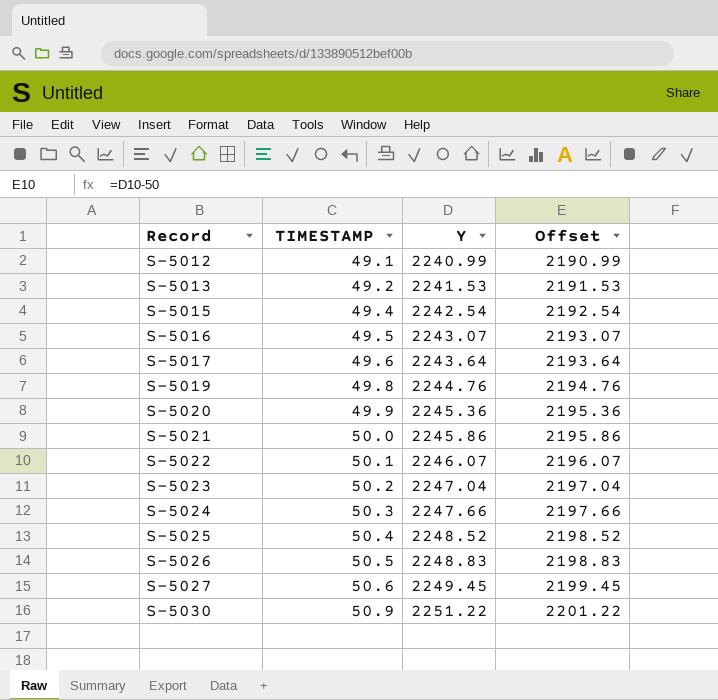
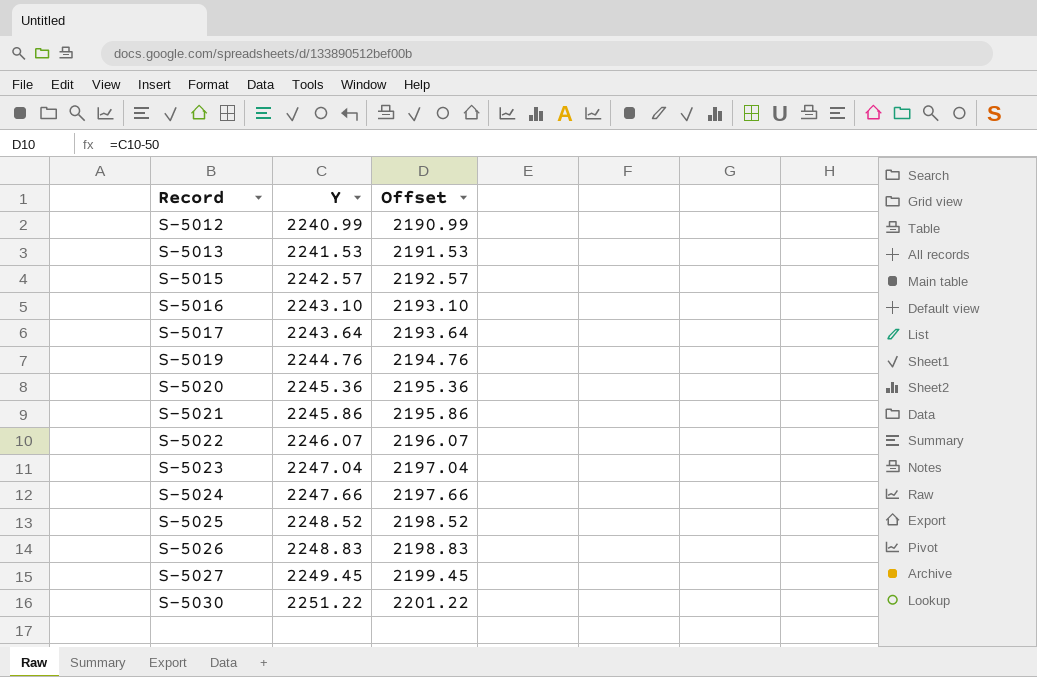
column TIMESTAMP | position: 2 -> none
S-5015 | Y: 2242.54 -> 2242.57
S-5015 | Offset: 2192.54 -> 2192.57
S-5016 | Y: 2243.07 -> 2243.10
S-5016 | Offset: 2193.07 -> 2193.10

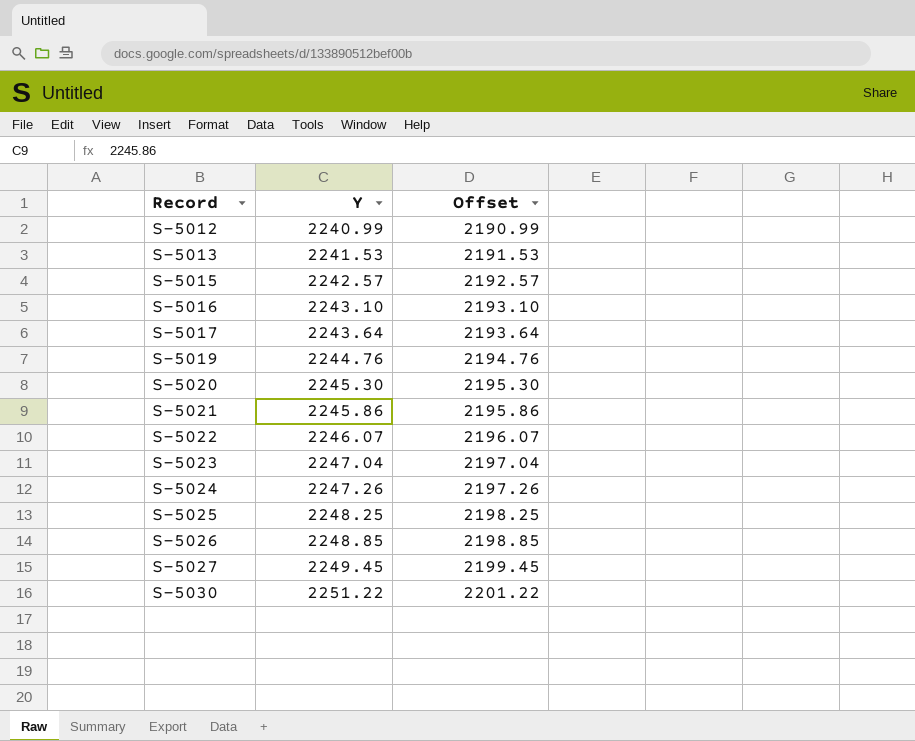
S-5020 | Y: 2245.36 -> 2245.30
S-5020 | Offset: 2195.36 -> 2195.30
S-5024 | Y: 2247.66 -> 2247.26
S-5024 | Offset: 2197.66 -> 2197.26
S-5025 | Y: 2248.52 -> 2248.25
S-5025 | Offset: 2198.52 -> 2198.25
S-5026 | Y: 2248.83 -> 2248.85
S-5026 | Offset: 2198.83 -> 2198.85

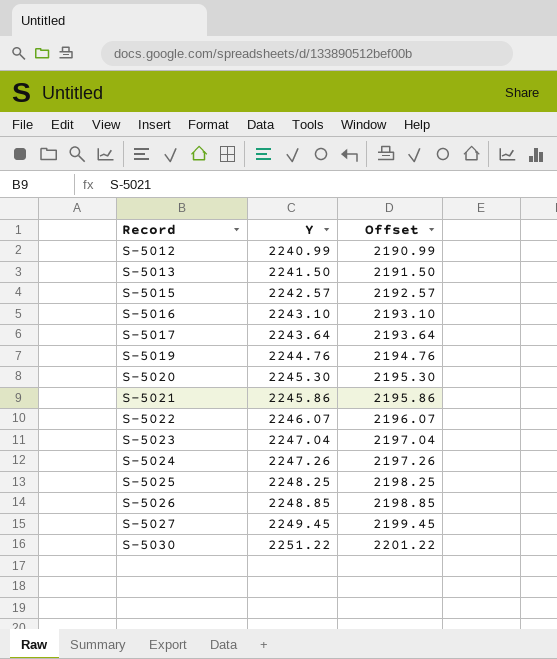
S-5013 | Y: 2241.53 -> 2241.50
S-5013 | Offset: 2191.53 -> 2191.50

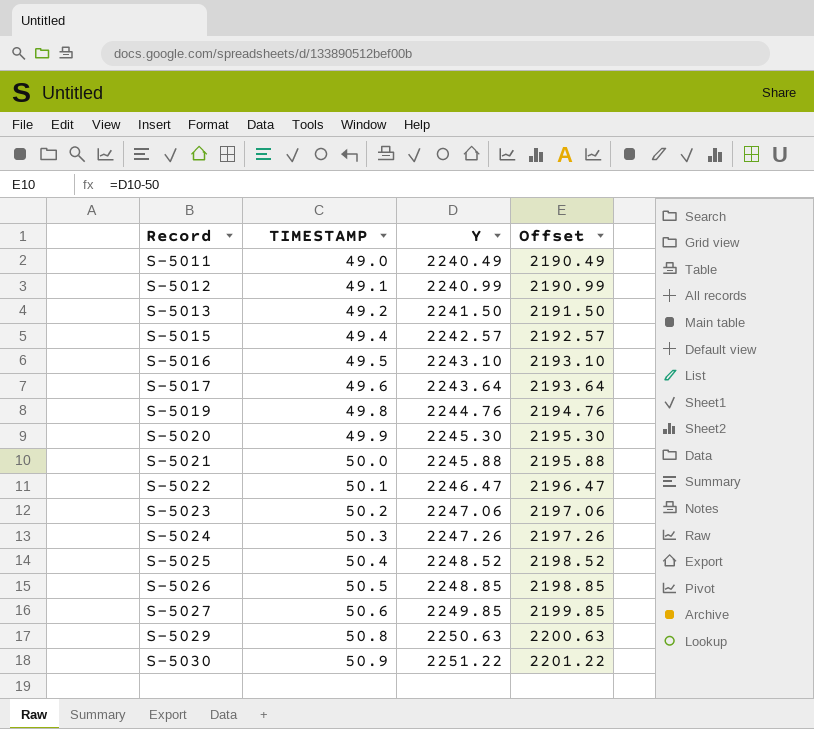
column TIMESTAMP | position: none -> 2
row S-5011: none -> 49.0 | 2240.49 | 2190.49
S-5021 | Y: 2245.86 -> 2245.88
S-5021 | Offset: 2195.86 -> 2195.88
S-5022 | Y: 2246.07 -> 2246.47
S-5022 | Offset: 2196.07 -> 2196.47
S-5023 | Y: 2247.04 -> 2247.06
S-5023 | Offset: 2197.04 -> 2197.06
S-5025 | Y: 2248.25 -> 2248.52
S-5025 | Offset: 2198.25 -> 2198.52
S-5027 | Y: 2249.45 -> 2249.85
S-5027 | Offset: 2199.45 -> 2199.85
row S-5029: none -> 50.8 | 2250.63 | 2200.63

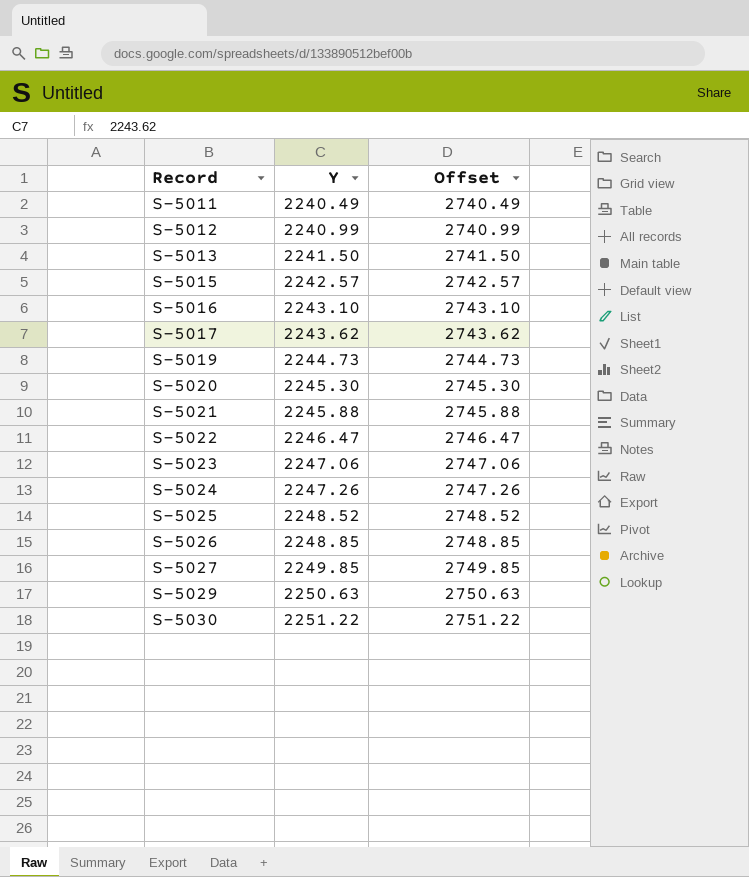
column TIMESTAMP | position: 2 -> none
column Offset | formula: [Y] - 50 -> [Y] + 500
S-5017 | Y: 2243.64 -> 2243.62
S-5019 | Y: 2244.76 -> 2244.73

